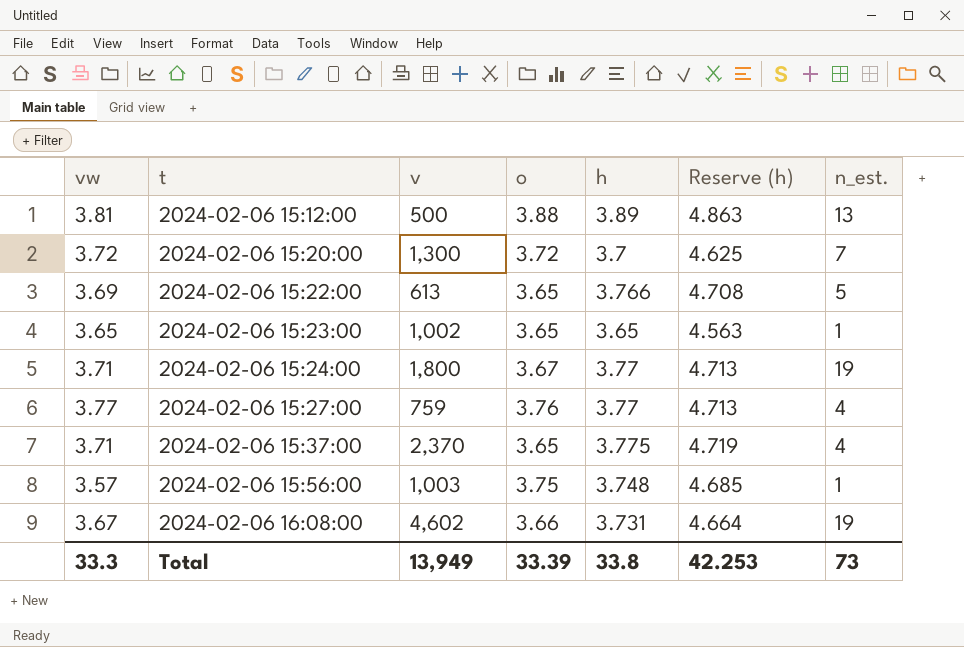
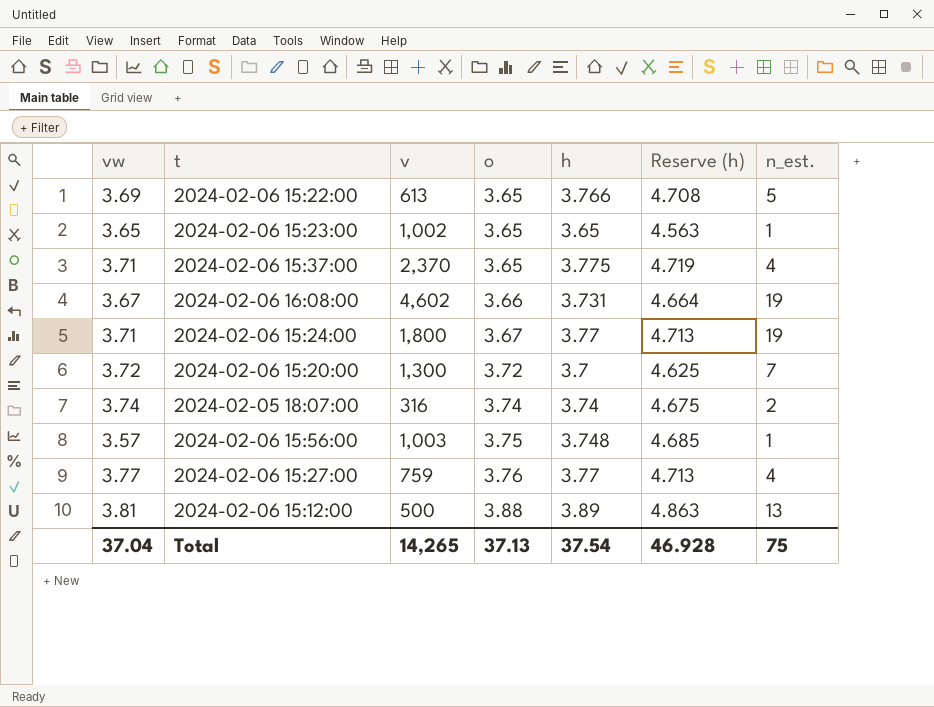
row order: t ascending -> o ascending
row 2024-02-05 18:07:00: none -> 3.74 | 316 | 3.74 | 3.74 | 4.675 | 2
Total | vw: 33.3 -> 37.04
Total | v: 13,949 -> 14,265
Total | o: 33.39 -> 37.13
Total | h: 33.8 -> 37.54
Total | Reserve (h): 42.253 -> 46.928
Total | n_est.: 73 -> 75

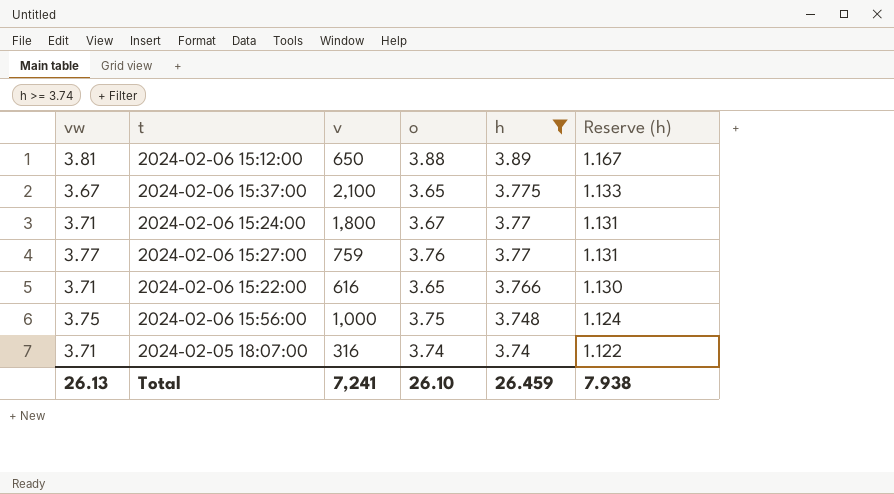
filter: none -> h >= 3.74
row order: o ascending -> h descending
column n_est. | position: 7 -> none
column Reserve (h) | formula: [h] * 1.25 -> [h] * 0.3
2024-02-06 15:12:00 | v: 500 -> 650
2024-02-06 15:37:00 | vw: 3.71 -> 3.67
2024-02-06 15:37:00 | v: 2,370 -> 2,100
2024-02-06 15:22:00 | vw: 3.69 -> 3.71
2024-02-06 15:22:00 | v: 613 -> 616
2024-02-06 15:56:00 | vw: 3.57 -> 3.75
2024-02-06 15:56:00 | v: 1,003 -> 1,000
2024-02-05 18:07:00 | vw: 3.74 -> 3.71
Total | vw: 37.04 -> 26.13
Total | v: 14,265 -> 7,241
Total | o: 37.13 -> 26.10
Total | h: 37.54 -> 26.459
Total | Reserve (h): 46.928 -> 7.938

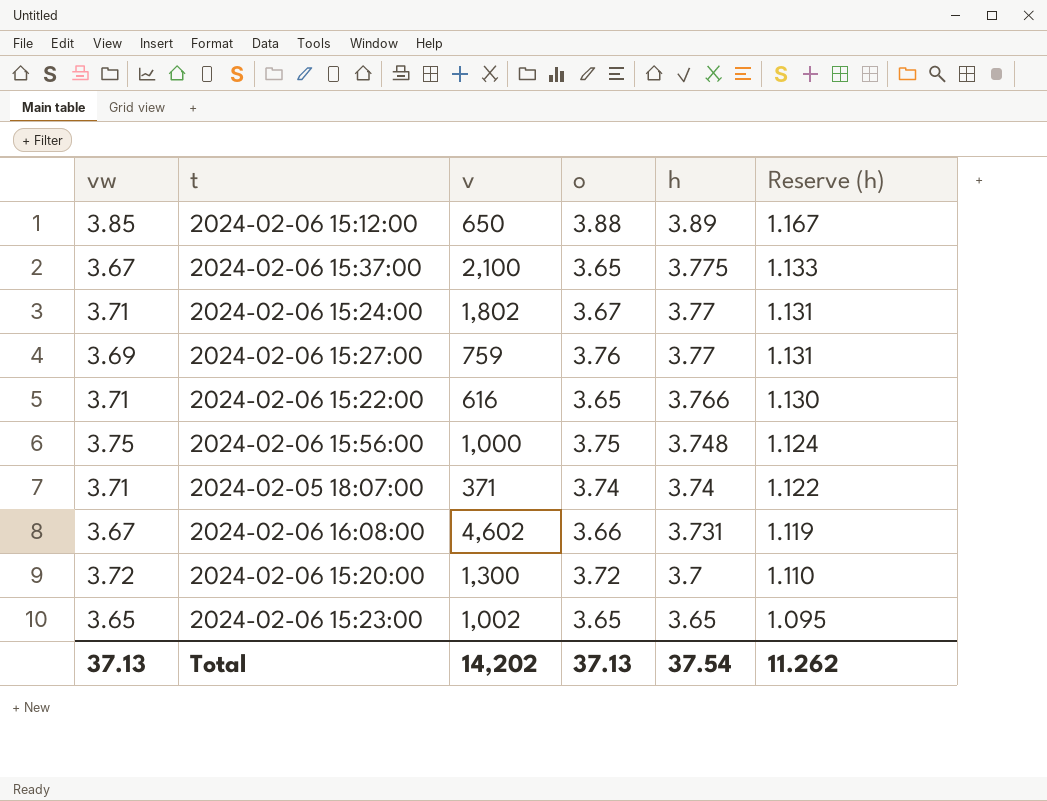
filter: h >= 3.74 -> none
2024-02-06 15:12:00 | vw: 3.81 -> 3.85
2024-02-06 15:24:00 | v: 1,800 -> 1,802
2024-02-06 15:27:00 | vw: 3.77 -> 3.69
2024-02-05 18:07:00 | v: 316 -> 371
Total | vw: 26.13 -> 37.13
Total | v: 7,241 -> 14,202
Total | o: 26.10 -> 37.13
Total | h: 26.459 -> 37.54
Total | Reserve (h): 7.938 -> 11.262

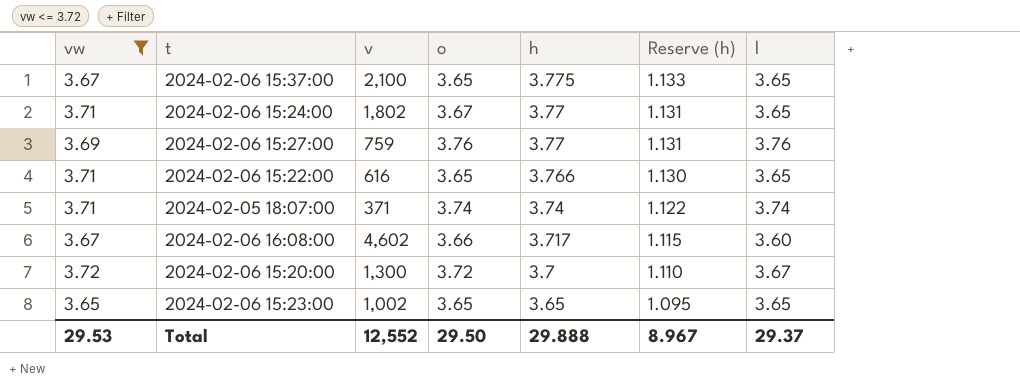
filter: none -> vw <= 3.72
column l | position: none -> 7
2024-02-06 16:08:00 | h: 3.731 -> 3.717
2024-02-06 16:08:00 | Reserve (h): 1.119 -> 1.115
Total | vw: 37.13 -> 29.53
Total | v: 14,202 -> 12,552
Total | o: 37.13 -> 29.50
Total | h: 37.54 -> 29.888
Total | Reserve (h): 11.262 -> 8.967

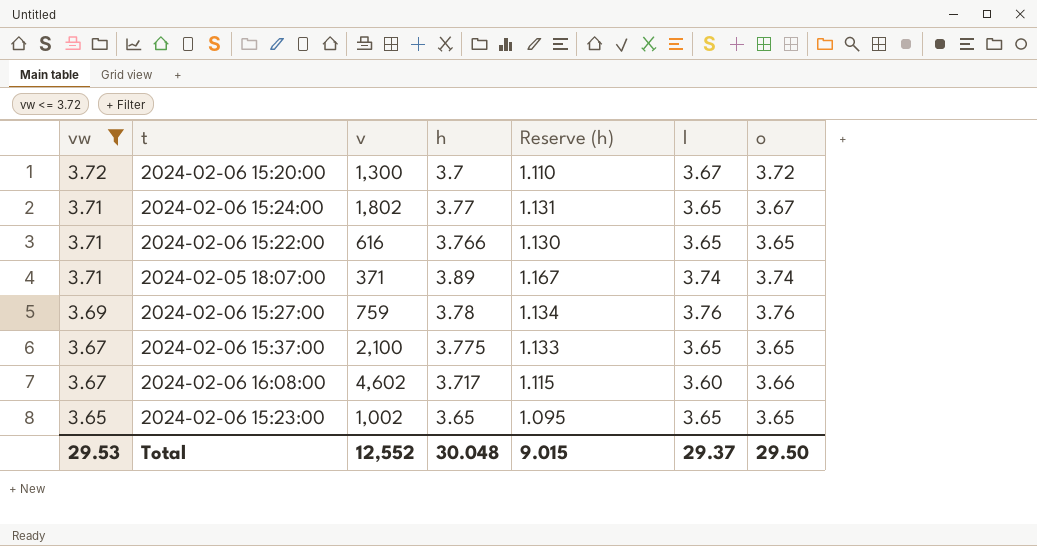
row order: h descending -> vw descending
column o | position: 4 -> 7
2024-02-05 18:07:00 | h: 3.74 -> 3.89
2024-02-05 18:07:00 | Reserve (h): 1.122 -> 1.167
2024-02-06 15:27:00 | h: 3.77 -> 3.78
2024-02-06 15:27:00 | Reserve (h): 1.131 -> 1.134
Total | h: 29.888 -> 30.048
Total | Reserve (h): 8.967 -> 9.015

